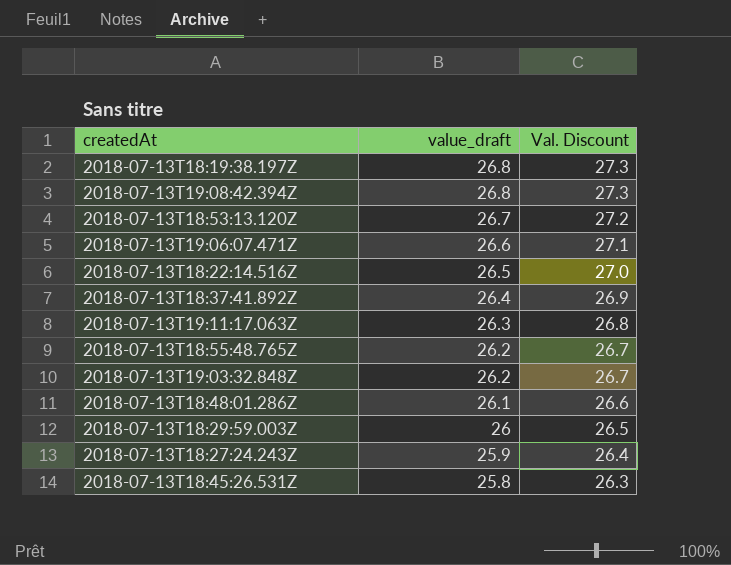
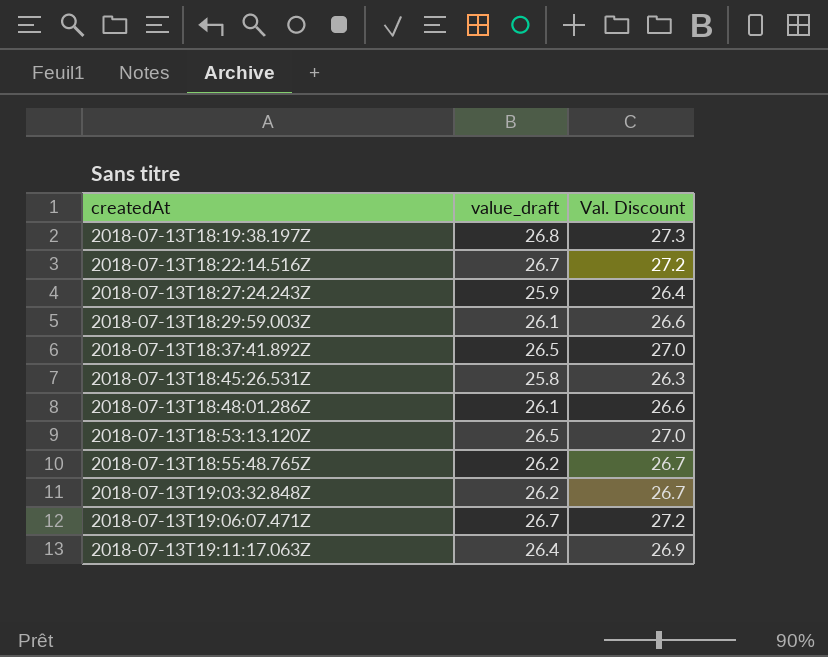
row order: value_draft descending -> createdAt ascending
row 2018-07-13T19:08:42.394Z: 26.8 | 27.3 -> none
2018-07-13T18:22:14.516Z | value_draft: 26.5 -> 26.7
2018-07-13T18:22:14.516Z | Val. Discount: 27.0 -> 27.2
2018-07-13T18:29:59.003Z | value_draft: 26 -> 26.1
2018-07-13T18:29:59.003Z | Val. Discount: 26.5 -> 26.6
2018-07-13T18:37:41.892Z | value_draft: 26.4 -> 26.5
2018-07-13T18:37:41.892Z | Val. Discount: 26.9 -> 27.0
2018-07-13T18:53:13.120Z | value_draft: 26.7 -> 26.5
2018-07-13T18:53:13.120Z | Val. Discount: 27.2 -> 27.0
2018-07-13T19:06:07.471Z | value_draft: 26.6 -> 26.7
2018-07-13T19:06:07.471Z | Val. Discount: 27.1 -> 27.2
2018-07-13T19:11:17.063Z | value_draft: 26.3 -> 26.4
2018-07-13T19:11:17.063Z | Val. Discount: 26.8 -> 26.9

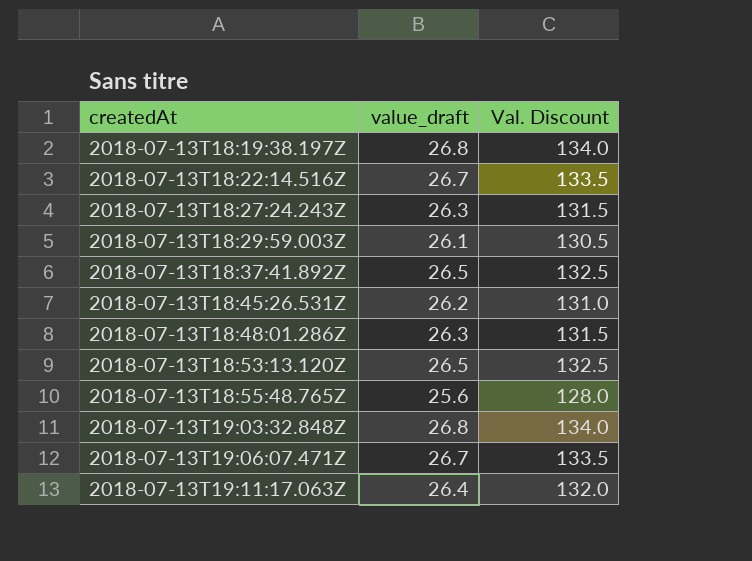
column Val. Discount | formula: [value_draft] * 1.02 -> [value_draft] * 5
2018-07-13T18:27:24.243Z | value_draft: 25.9 -> 26.3
2018-07-13T18:45:26.531Z | value_draft: 25.8 -> 26.2
2018-07-13T18:48:01.286Z | value_draft: 26.1 -> 26.3
2018-07-13T18:55:48.765Z | value_draft: 26.2 -> 25.6
2018-07-13T19:03:32.848Z | value_draft: 26.2 -> 26.8

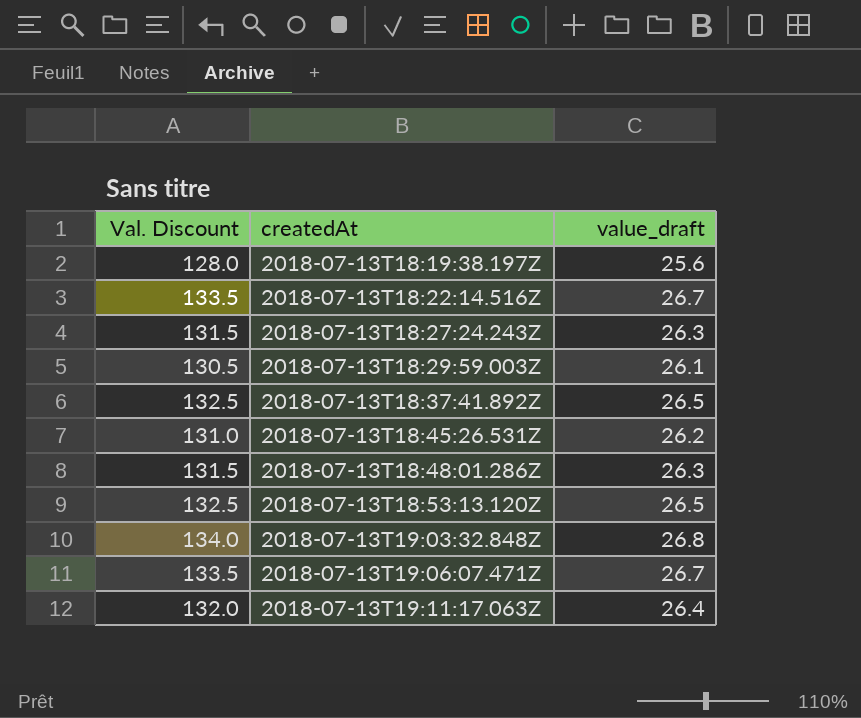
column Val. Discount | position: 3 -> 1
row 2018-07-13T18:55:48.765Z: 25.6 | 128.0 -> none
2018-07-13T18:19:38.197Z | Val. Discount: 134.0 -> 128.0
2018-07-13T18:19:38.197Z | value_draft: 26.8 -> 25.6

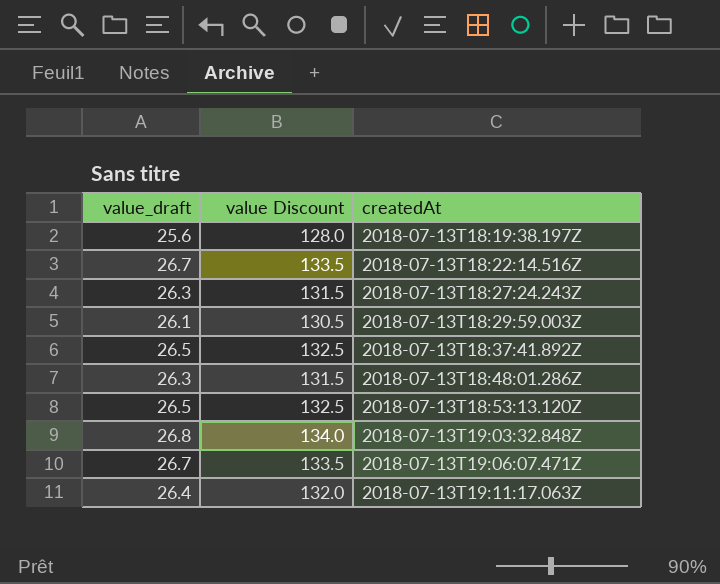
column value_draft | position: 3 -> 1
column name: Val. Discount -> value Discount
row 2018-07-13T18:45:26.531Z: 131.0 | 26.2 -> none

